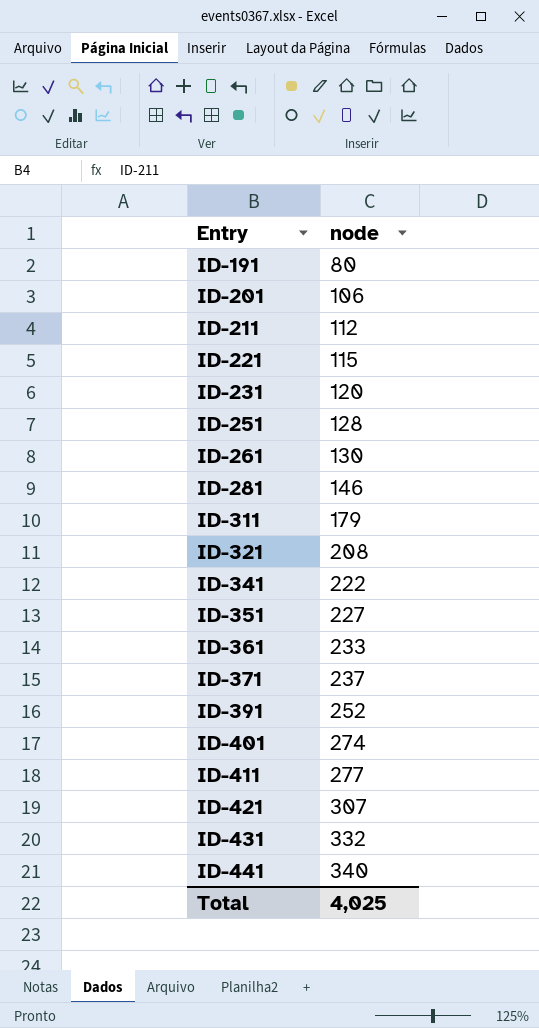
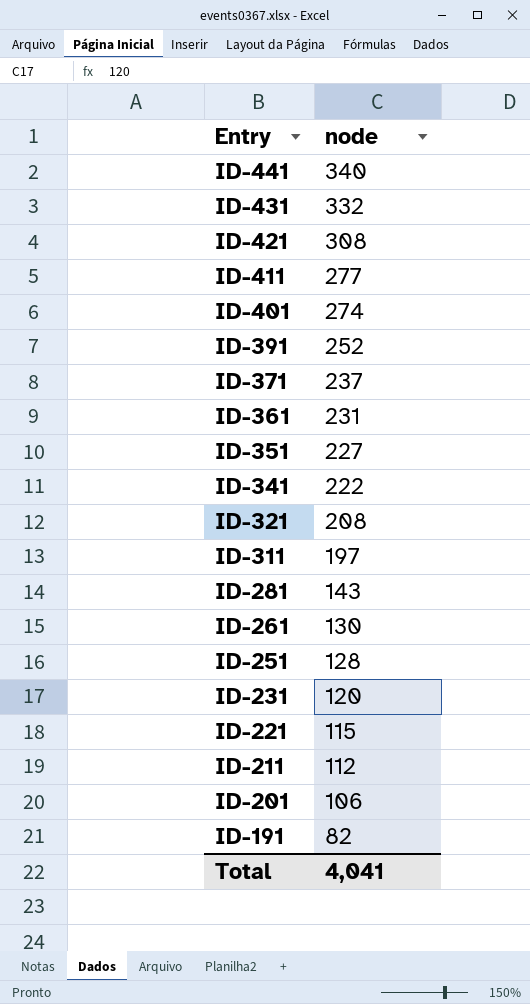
row order: Entry ascending -> Entry descending
ID-421 | node: 307 -> 308
ID-361 | node: 233 -> 231
ID-311 | node: 179 -> 197
ID-281 | node: 146 -> 143
ID-191 | node: 80 -> 82
Total | node: 4,025 -> 4,041

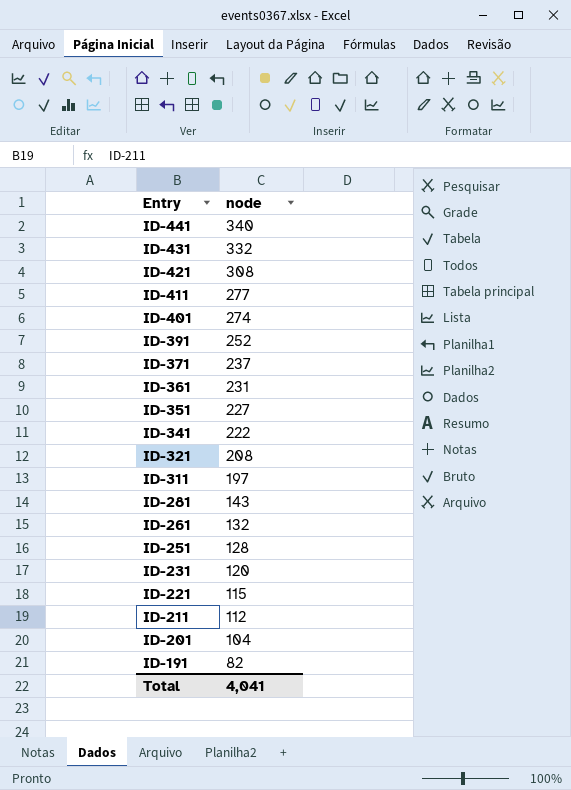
ID-261 | node: 130 -> 132
ID-201 | node: 106 -> 104

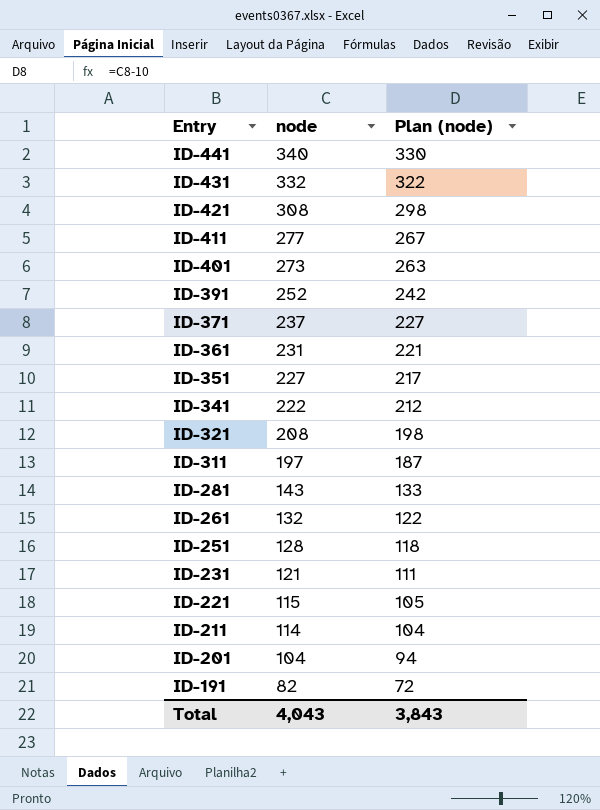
column Plan (node) | formula: none -> [node] - 10
ID-401 | node: 274 -> 273
ID-231 | node: 120 -> 121
ID-211 | node: 112 -> 114
Total | node: 4,041 -> 4,043

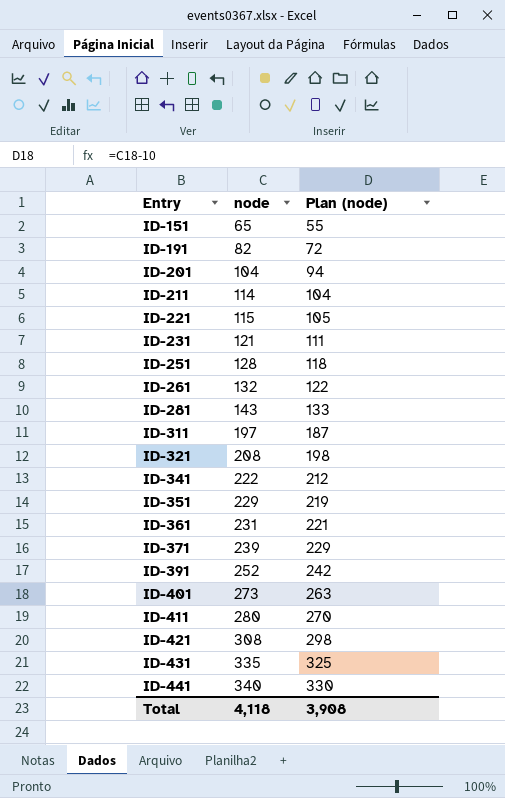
row order: Entry descending -> Entry ascending
row ID-151: none -> 65 | 55
ID-351 | node: 227 -> 229
ID-351 | Plan (node): 217 -> 219
ID-371 | node: 237 -> 239
ID-371 | Plan (node): 227 -> 229
ID-411 | node: 277 -> 280
ID-411 | Plan (node): 267 -> 270
ID-431 | node: 332 -> 335
ID-431 | Plan (node): 322 -> 325
Total | node: 4,043 -> 4,118
Total | Plan (node): 3,843 -> 3,908

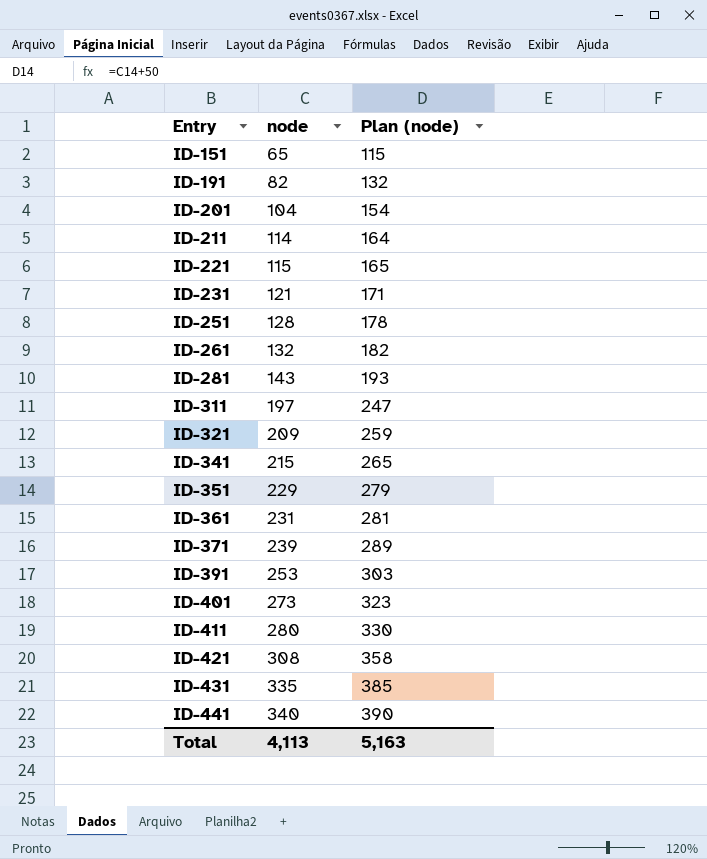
column Plan (node) | formula: [node] - 10 -> [node] + 50
ID-321 | node: 208 -> 209
ID-341 | node: 222 -> 215
ID-391 | node: 252 -> 253
Total | node: 4,118 -> 4,113
Total | Plan (node): 3,908 -> 5,163

